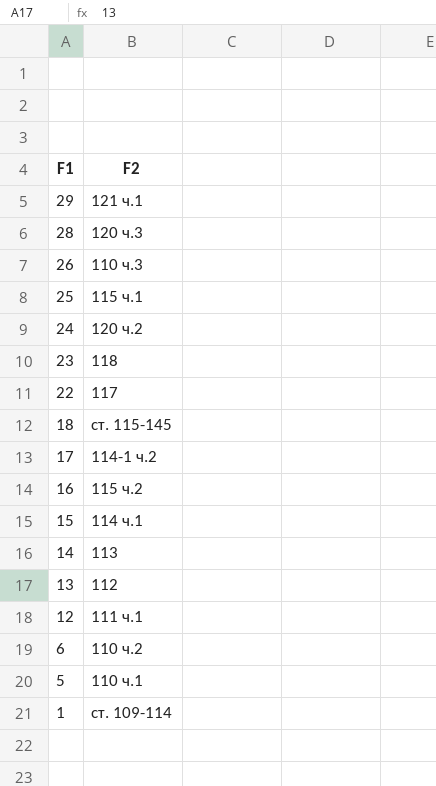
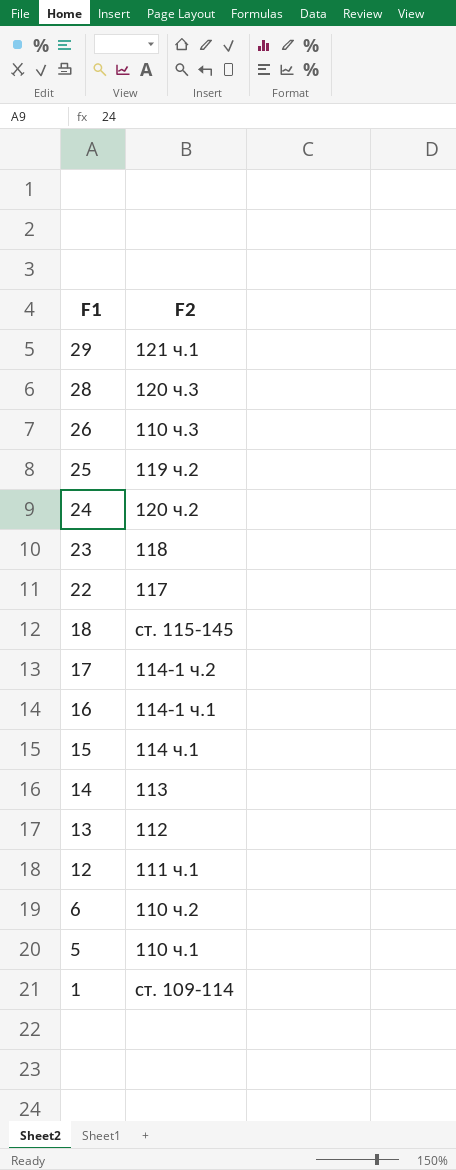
25 | F2: 115 ч.1 -> 119 ч.2
16 | F2: 115 ч.2 -> 114-1 ч.1

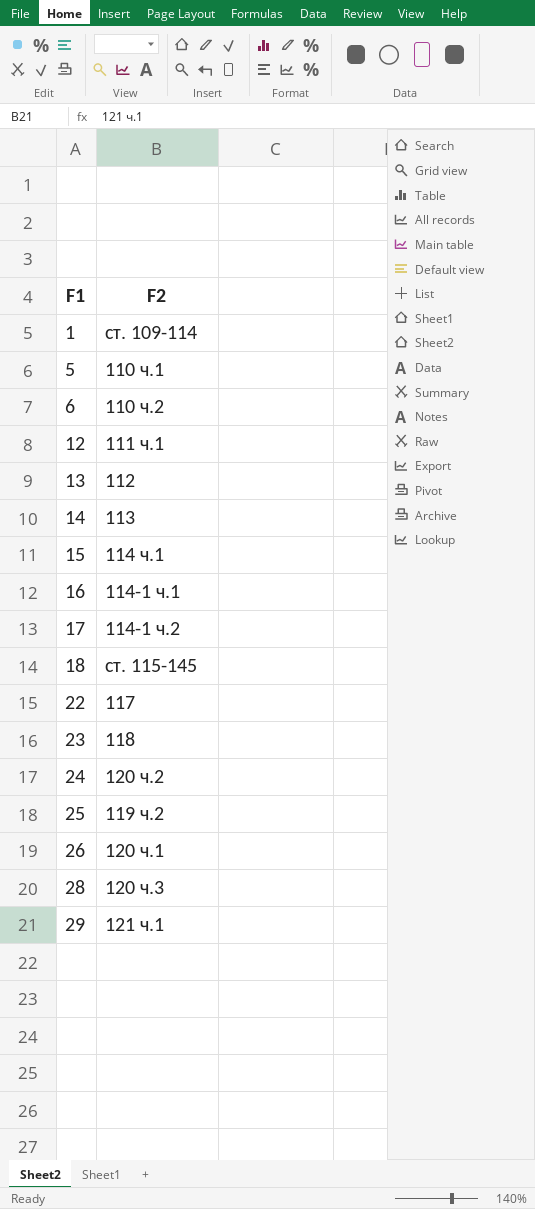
row order: F1 descending -> F1 ascending
26 | F2: 110 ч.3 -> 120 ч.1

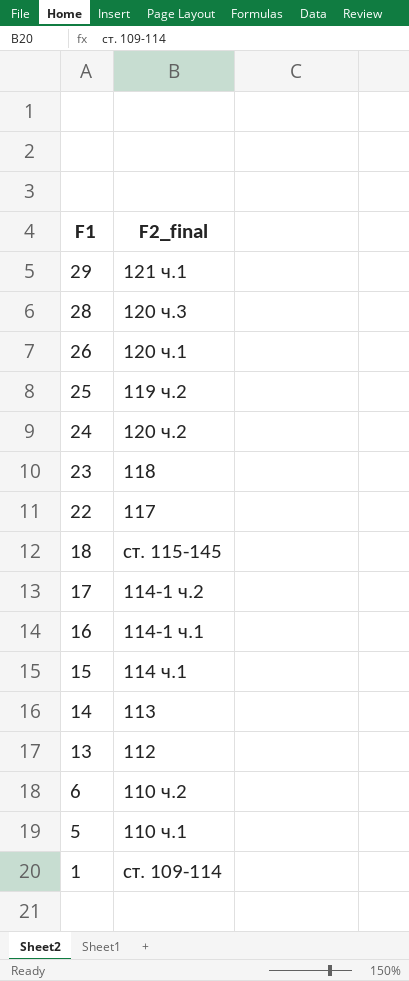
row order: F1 ascending -> F1 descending
column name: F2 -> F2_final
row 12: 111 ч.1 -> none

